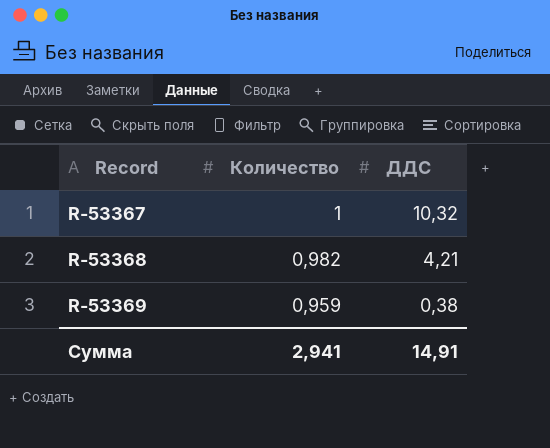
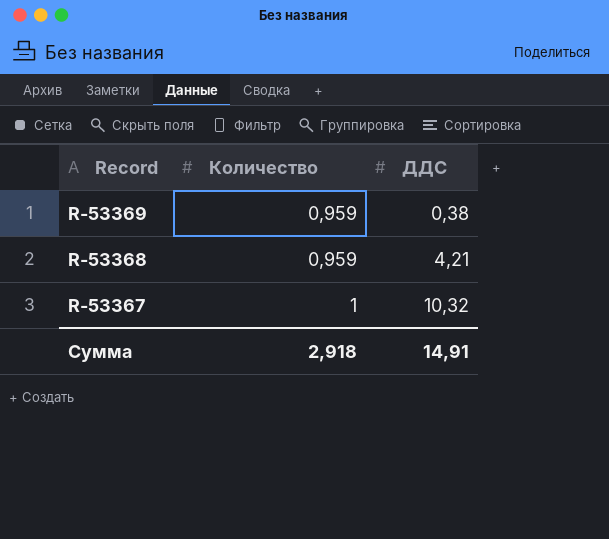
row order: Record ascending -> Record descending
R-53368 | Количество: 0,982 -> 0,959
Сумма | Количество: 2,941 -> 2,918

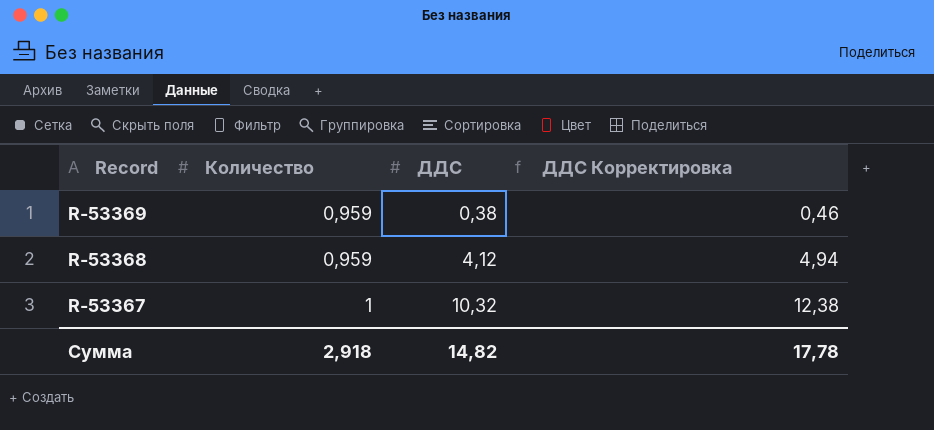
column ДДС Корректировка | formula: none -> [ДДС] * 1,2
R-53368 | ДДС: 4,21 -> 4,12
Сумма | ДДС: 14,91 -> 14,82

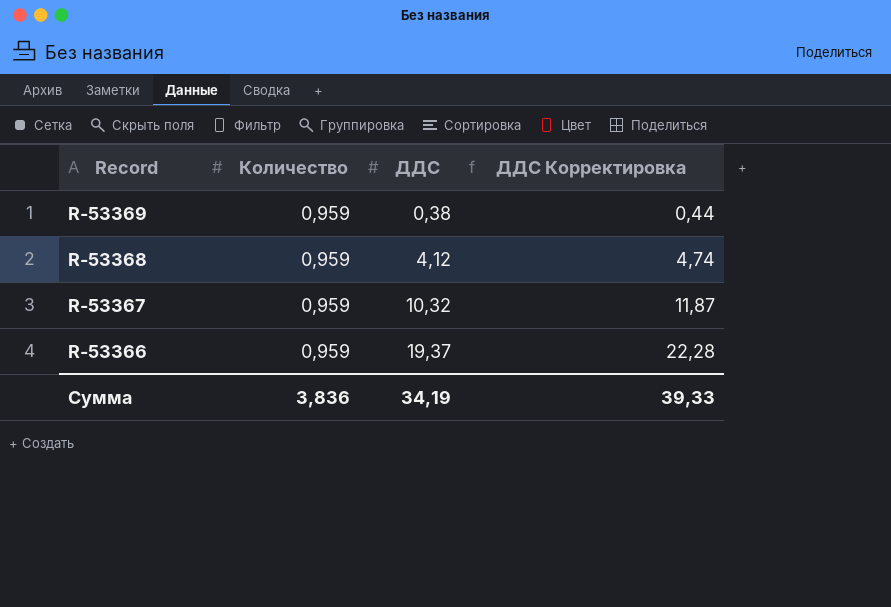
column ДДС Корректировка | formula: [ДДС] * 1,2 -> [ДДС] * 1,15
R-53367 | Количество: 1 -> 0,959
row R-53366: none -> 0,959 | 19,37 | 22,28
Сумма | Количество: 2,918 -> 3,836
Сумма | ДДС: 14,82 -> 34,19
Сумма | ДДС Корректировка: 17,78 -> 39,33

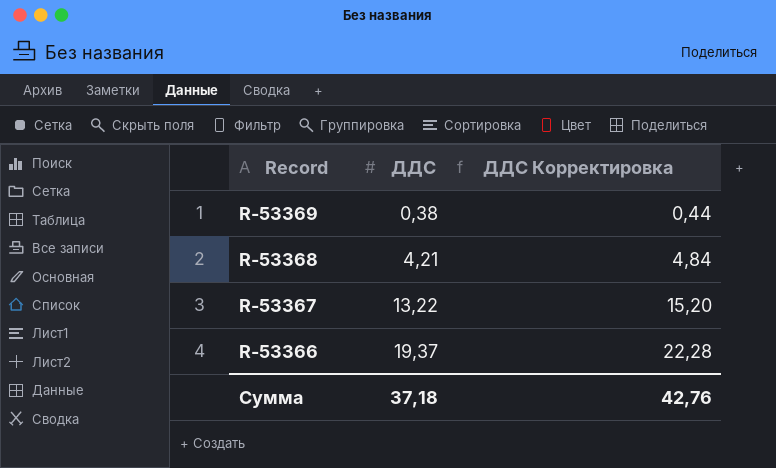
column Количество | position: 2 -> none
R-53368 | ДДС: 4,12 -> 4,21
R-53368 | ДДС Корректировка: 4,74 -> 4,84
R-53367 | ДДС: 10,32 -> 13,22
R-53367 | ДДС Корректировка: 11,87 -> 15,20
Сумма | ДДС: 34,19 -> 37,18
Сумма | ДДС Корректировка: 39,33 -> 42,76

